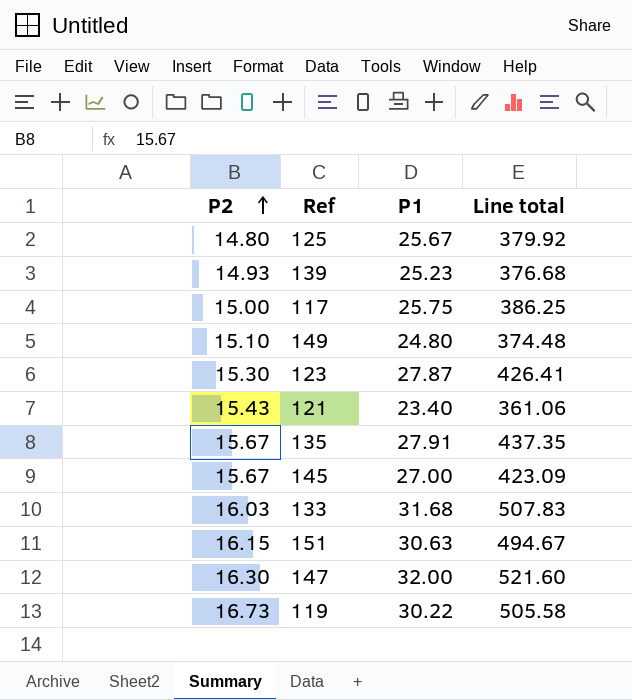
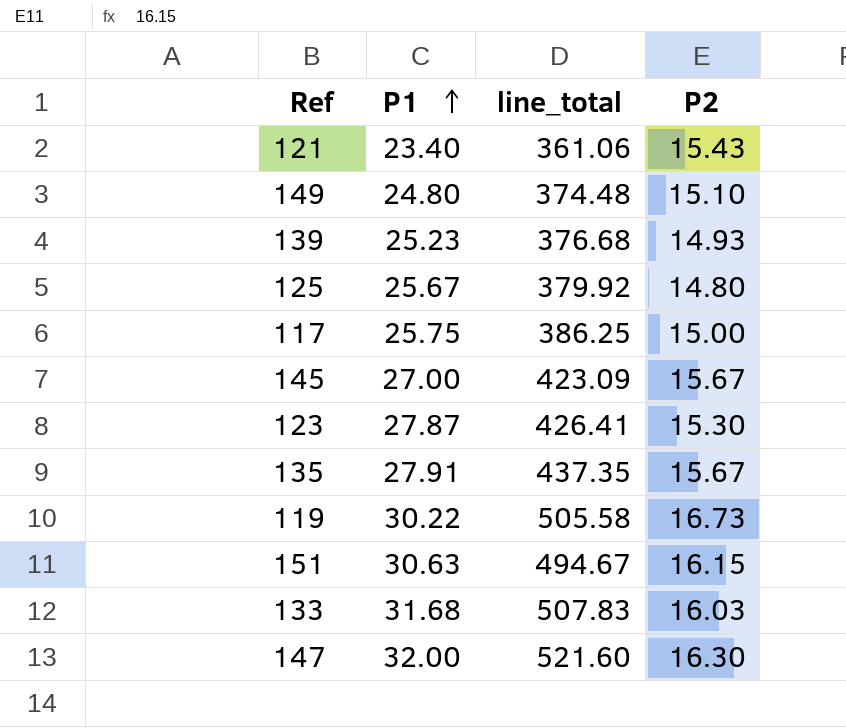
row order: P2 ascending -> P1 ascending
column name: Line total -> line_total
column P2 | position: 1 -> 4

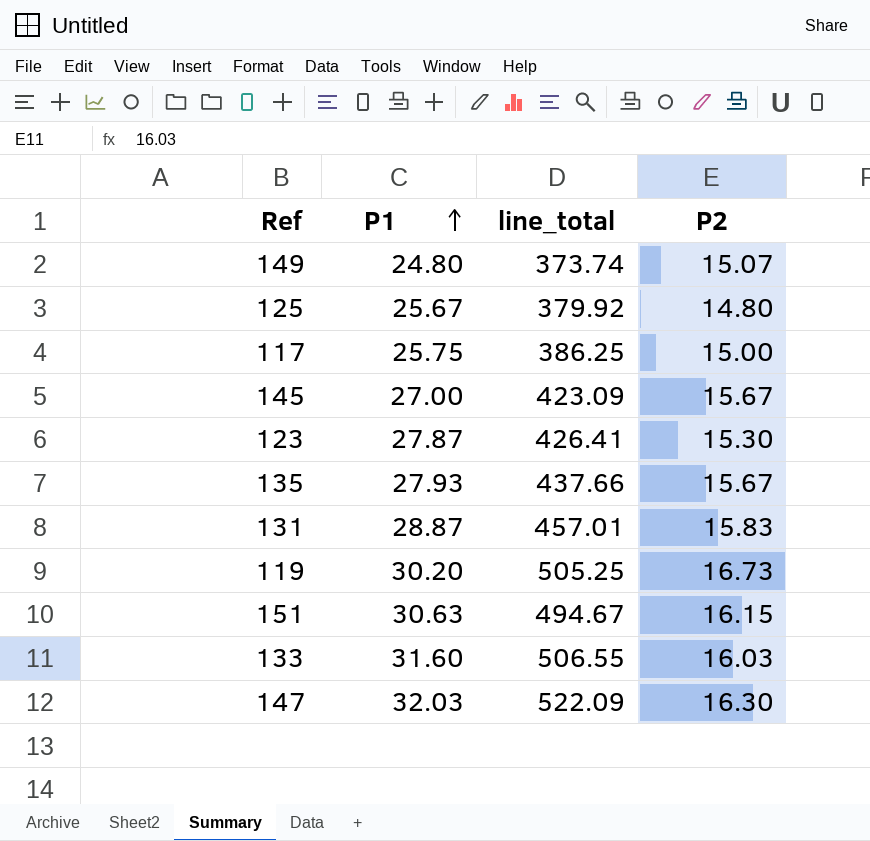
row 121: 23.40 | 361.06 | 15.43 -> none
row 139: 25.23 | 376.68 | 14.93 -> none
149 | line_total: 374.48 -> 373.74
149 | P2: 15.10 -> 15.07
135 | P1: 27.91 -> 27.93
135 | line_total: 437.35 -> 437.66
row 131: none -> 28.87 | 457.01 | 15.83
119 | P1: 30.22 -> 30.20
119 | line_total: 505.58 -> 505.25
133 | P1: 31.68 -> 31.60
133 | line_total: 507.83 -> 506.55
147 | P1: 32.00 -> 32.03
147 | line_total: 521.60 -> 522.09

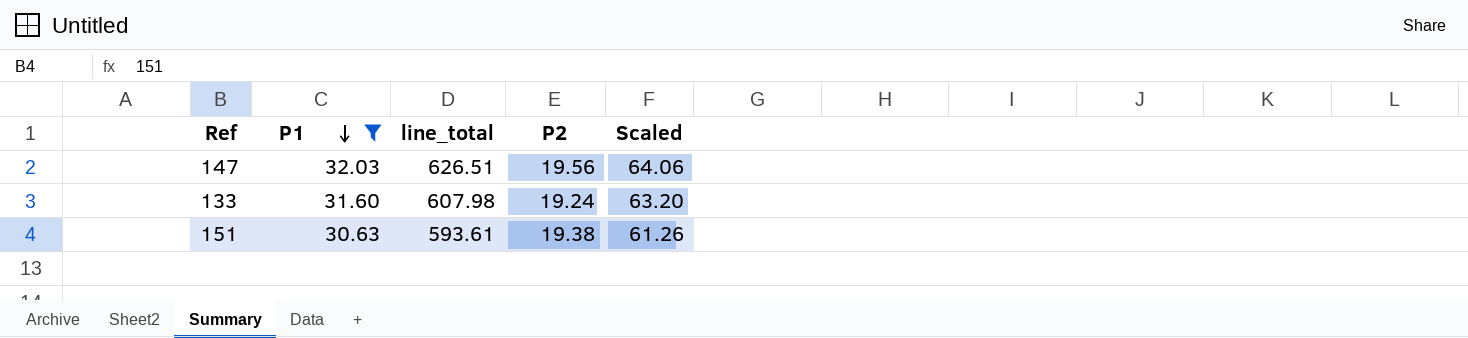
filter: none -> P1 >= 30.63
row order: P1 ascending -> P1 descending
column Scaled | formula: none -> [P1] * 2
147 | line_total: 522.09 -> 626.51
147 | P2: 16.30 -> 19.56
133 | line_total: 506.55 -> 607.98
133 | P2: 16.03 -> 19.24
151 | line_total: 494.67 -> 593.61
151 | P2: 16.15 -> 19.38

